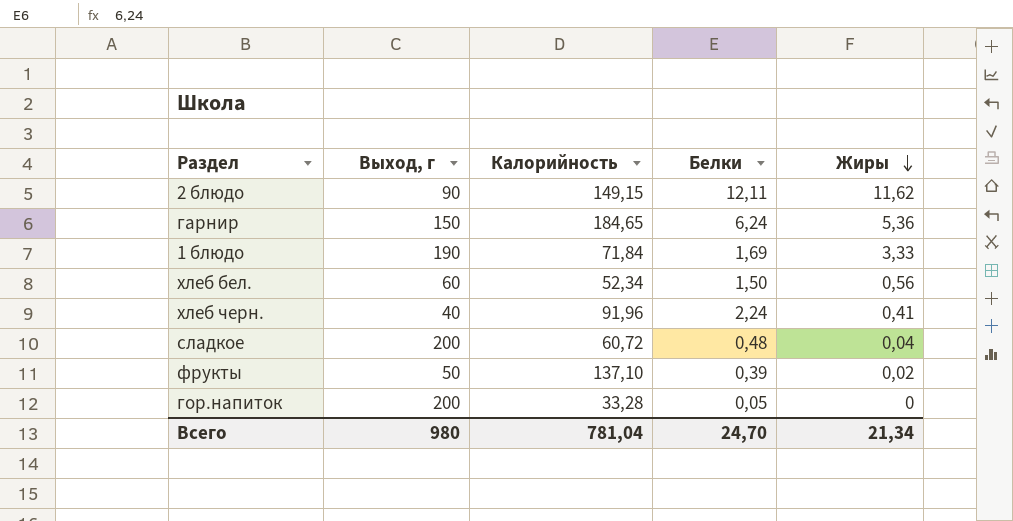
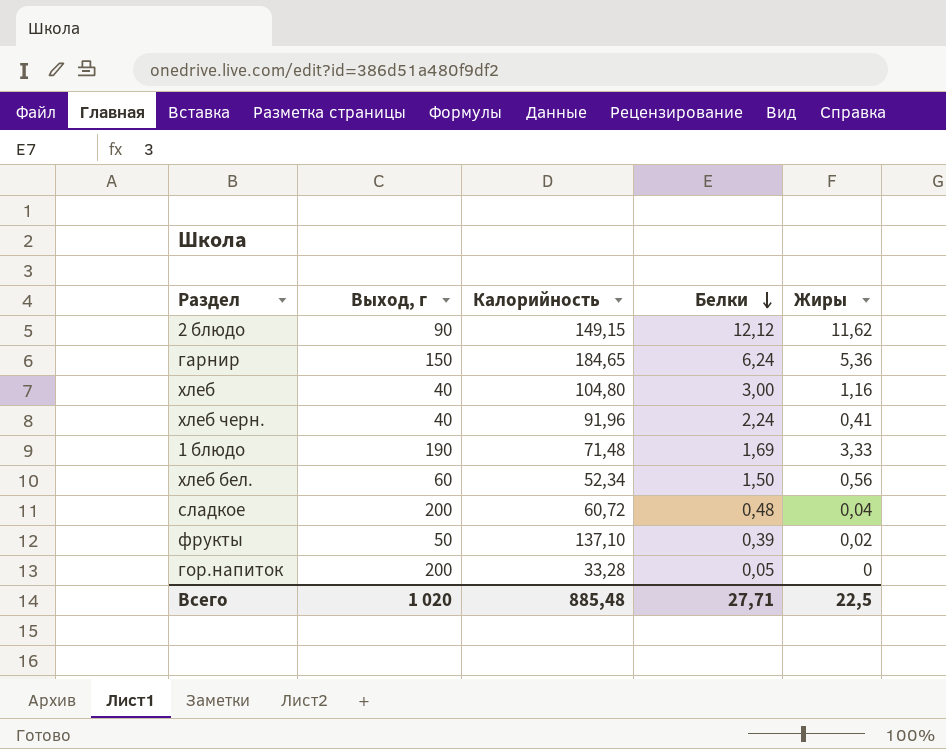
row order: Жиры descending -> Белки descending
2 блюдо | Белки: 12,11 -> 12,12
row хлеб: none -> 40 | 104,80 | 3,00 | 1,16
1 блюдо | Калорийность: 71,84 -> 71,48
Всего | Выход, г: 980 -> 1 020
Всего | Калорийность: 781,04 -> 885,48
Всего | Белки: 24,70 -> 27,71
Всего | Жиры: 21,34 -> 22,5

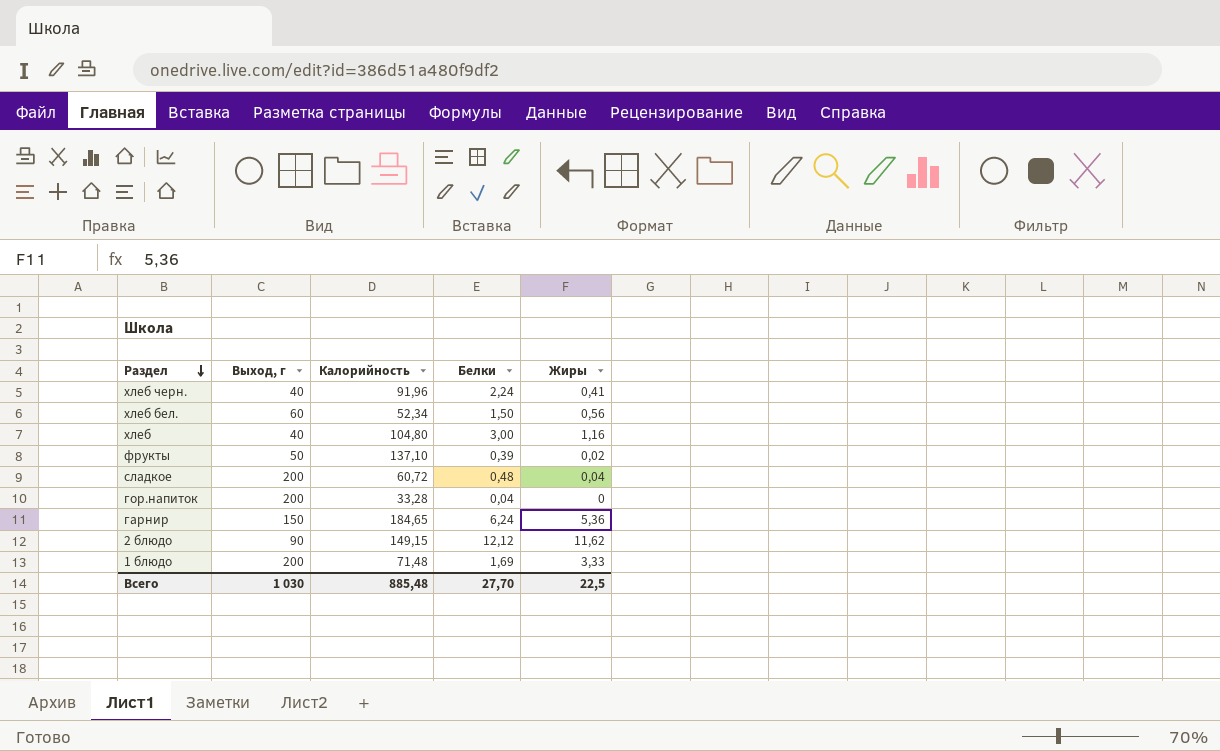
row order: Белки descending -> Раздел descending
гор.напиток | Белки: 0,05 -> 0,04
1 блюдо | Выход, г: 190 -> 200
Всего | Выход, г: 1 020 -> 1 030
Всего | Белки: 27,71 -> 27,70

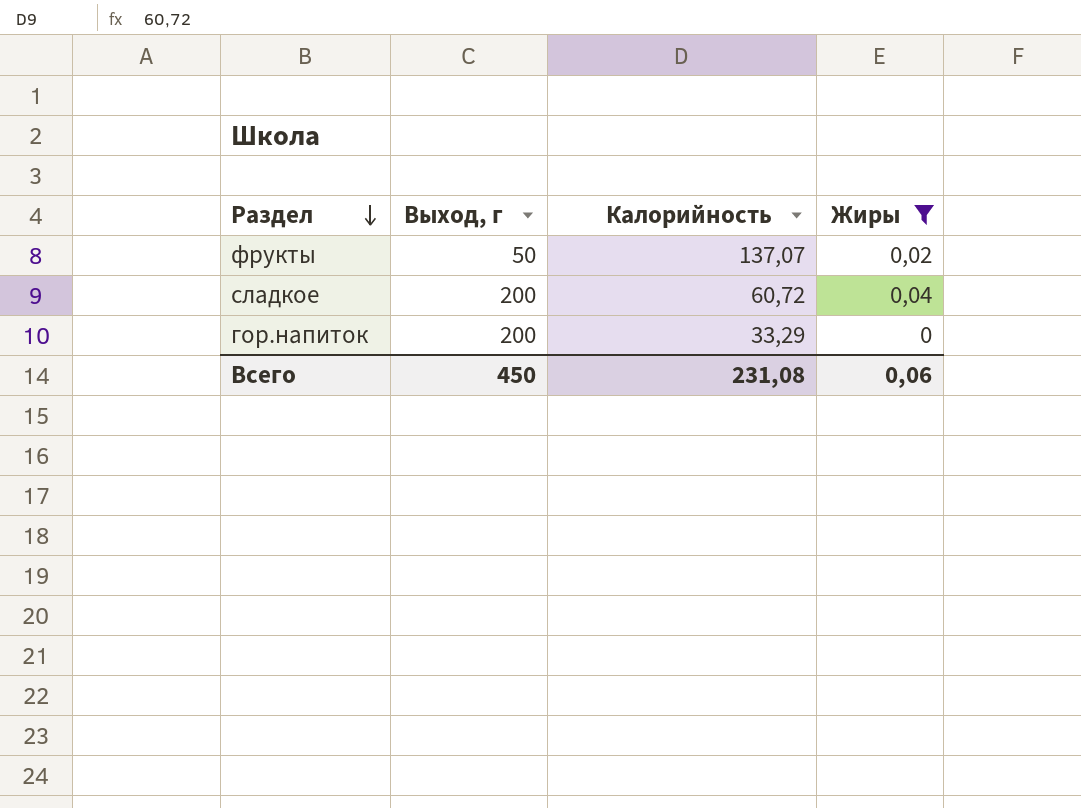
filter: none -> Жиры <= 0,04
column Белки | position: 4 -> none
фрукты | Калорийность: 137,10 -> 137,07
гор.напиток | Калорийность: 33,28 -> 33,29
Всего | Выход, г: 1 030 -> 450
Всего | Калорийность: 885,48 -> 231,08
Всего | Жиры: 22,5 -> 0,06

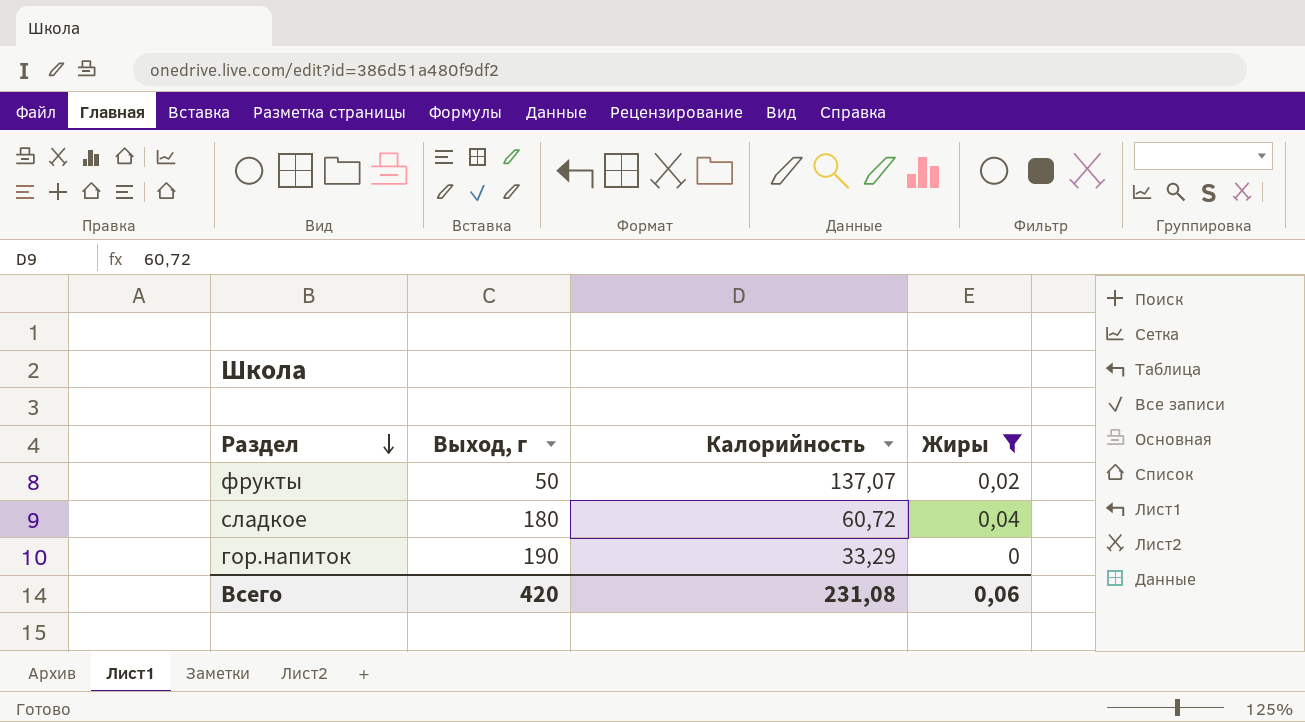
сладкое | Выход, г: 200 -> 180
гор.напиток | Выход, г: 200 -> 190
Всего | Выход, г: 450 -> 420

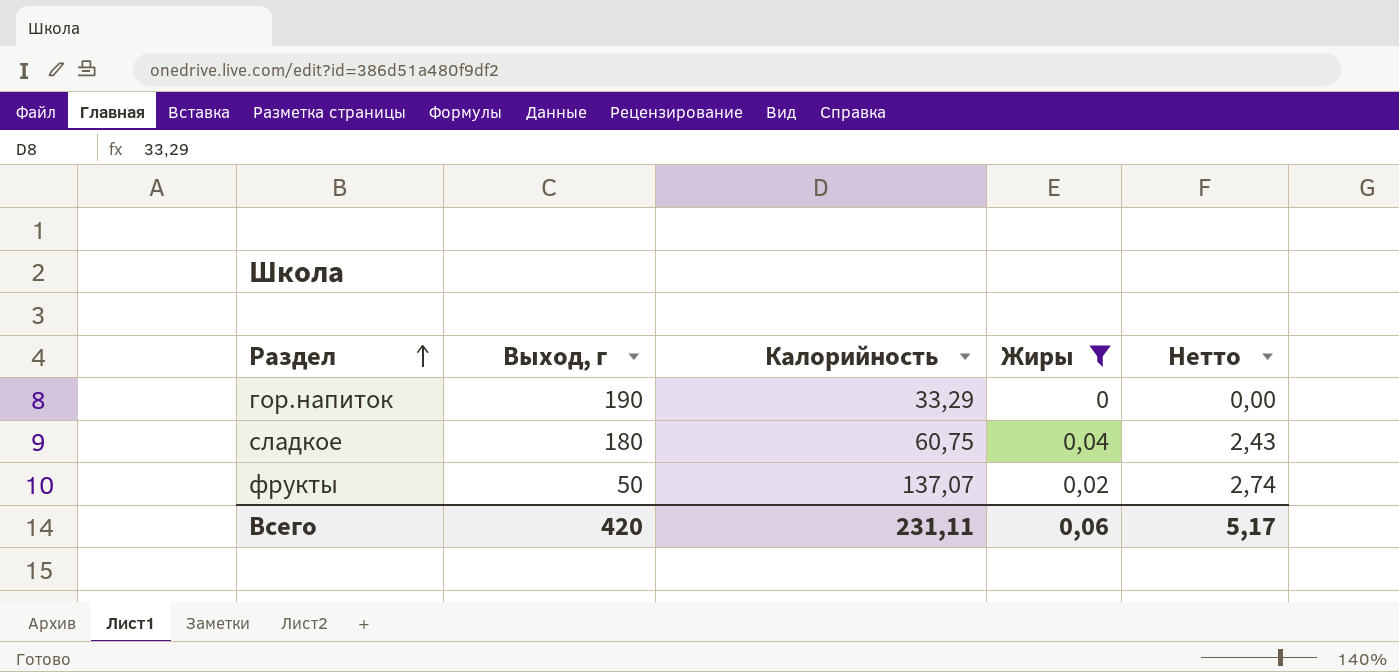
row order: Раздел descending -> Раздел ascending
column Нетто | formula: none -> [Калорийность] * [Жиры]
сладкое | Калорийность: 60,72 -> 60,75
Всего | Калорийность: 231,08 -> 231,11

